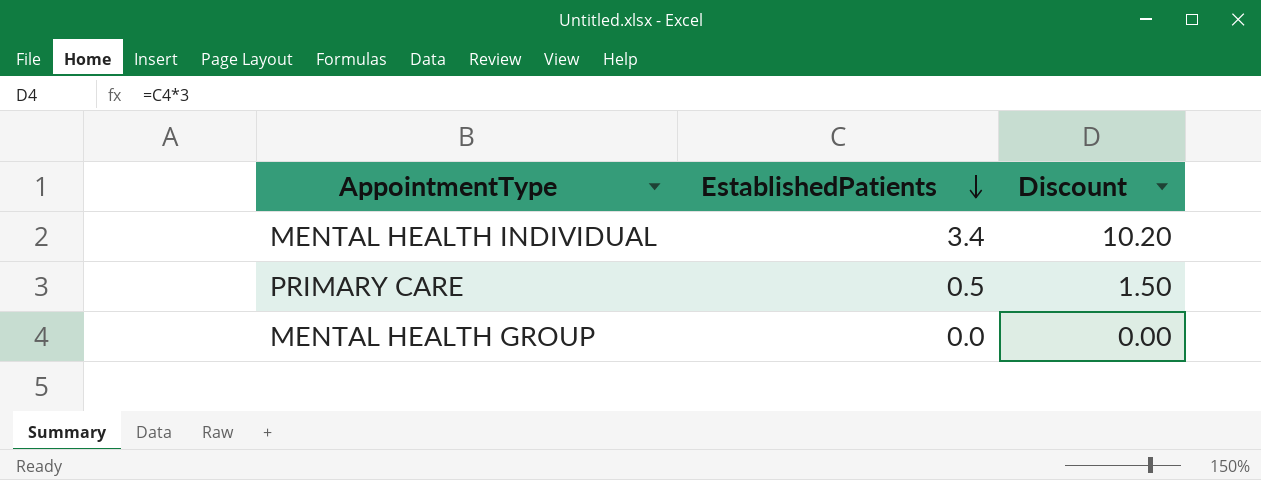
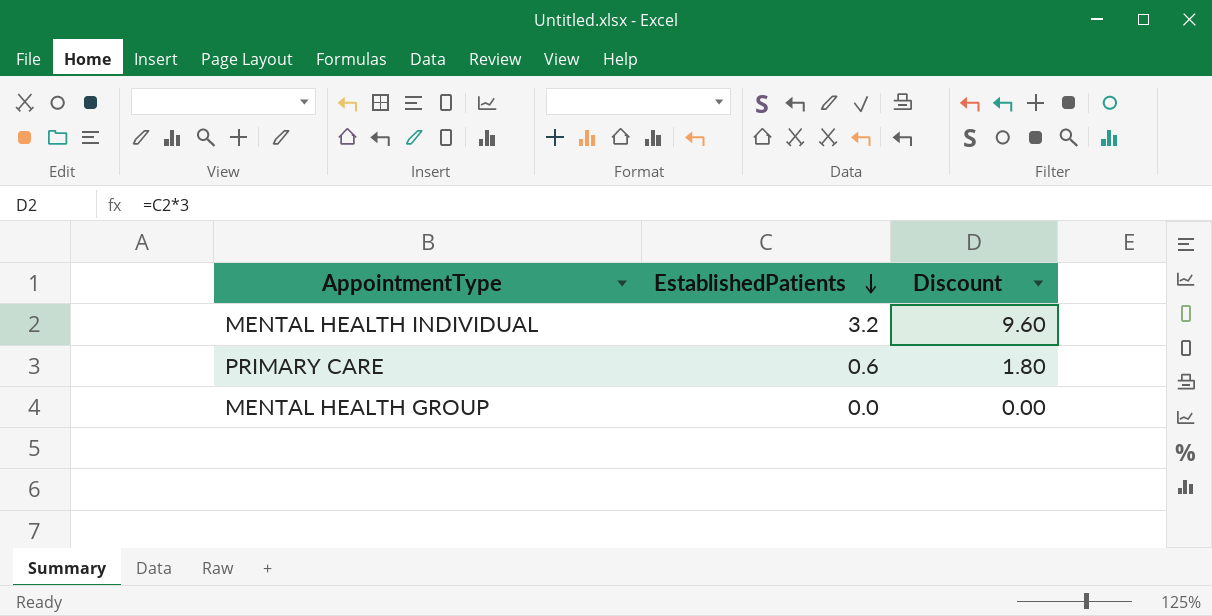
MENTAL HEALTH INDIVIDUAL | EstablishedPatients: 3.4 -> 3.2
MENTAL HEALTH INDIVIDUAL | Discount: 10.20 -> 9.60
PRIMARY CARE | EstablishedPatients: 0.5 -> 0.6
PRIMARY CARE | Discount: 1.50 -> 1.80

